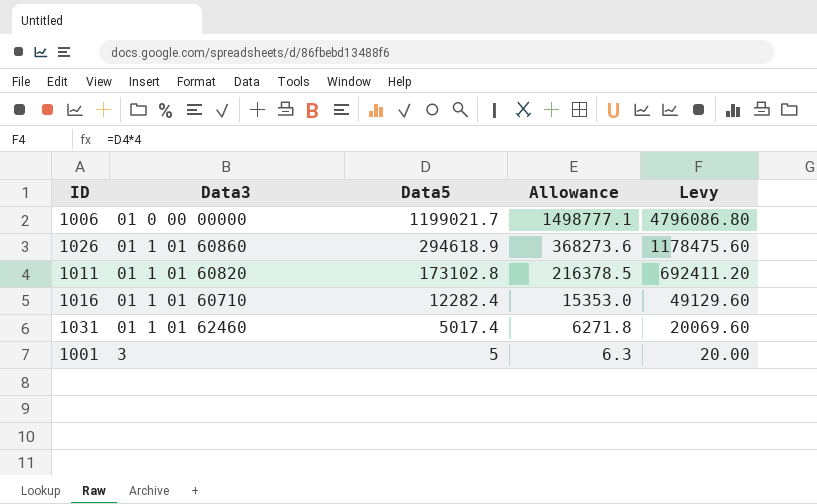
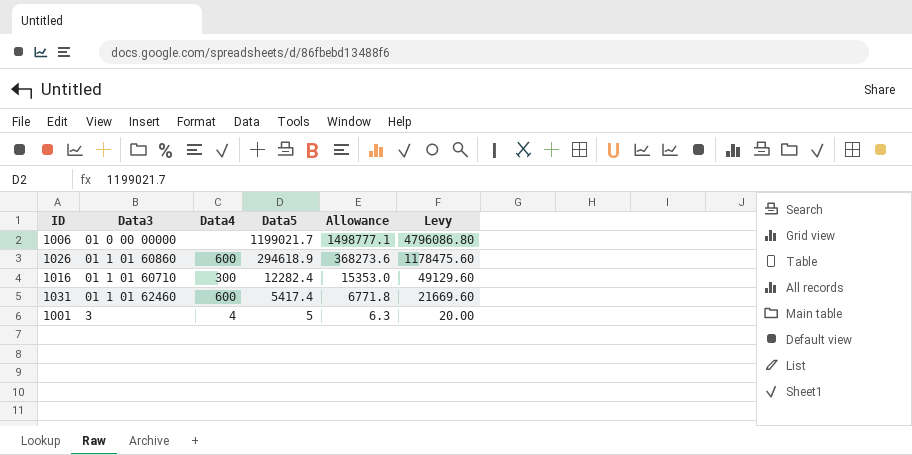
column Data4 | position: none -> 3
row 1011: 01 1 01 60820 | 173102.8 | 216378.5 | 692411.20 -> none
1031 | Data5: 5017.4 -> 5417.4
1031 | Allowance: 6271.8 -> 6771.8
1031 | Levy: 20069.60 -> 21669.60

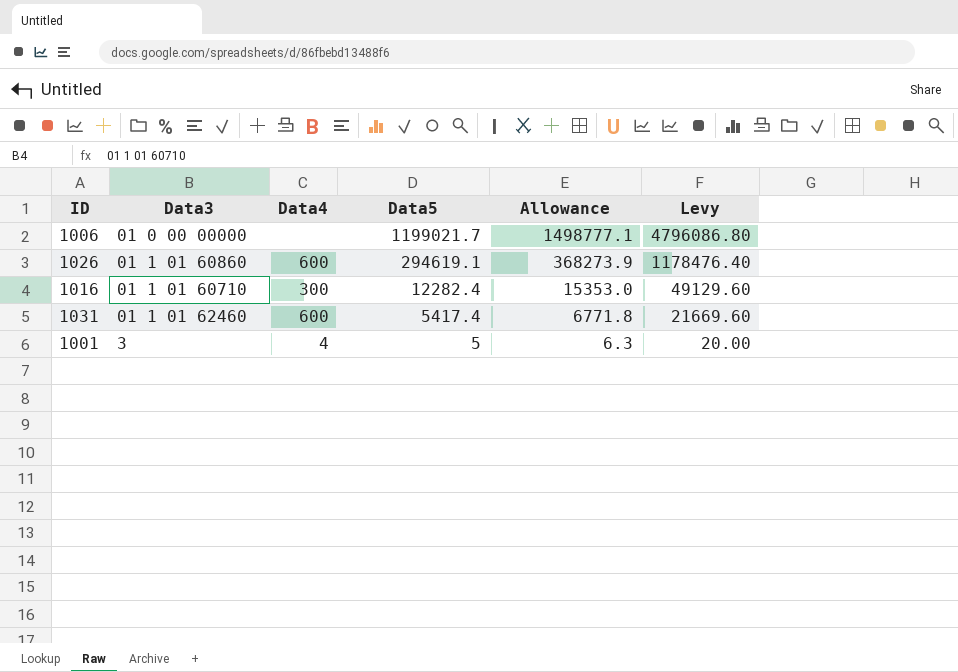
1026 | Data5: 294618.9 -> 294619.1
1026 | Allowance: 368273.6 -> 368273.9
1026 | Levy: 1178475.60 -> 1178476.40

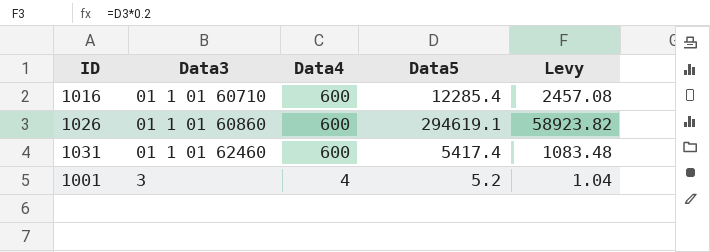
row order: Data5 descending -> Data3 ascending
column Allowance | formula: [Data5] * 1.25 -> none
column Levy | formula: [Data5] * 4 -> [Data5] * 0.2
row 1006: 01 0 00 00000 | none | 1199021.7 | 1498777.1 | 4796086.80 -> none
1016 | Data4: 300 -> 600
1016 | Data5: 12282.4 -> 12285.4
1001 | Data5: 5 -> 5.2

